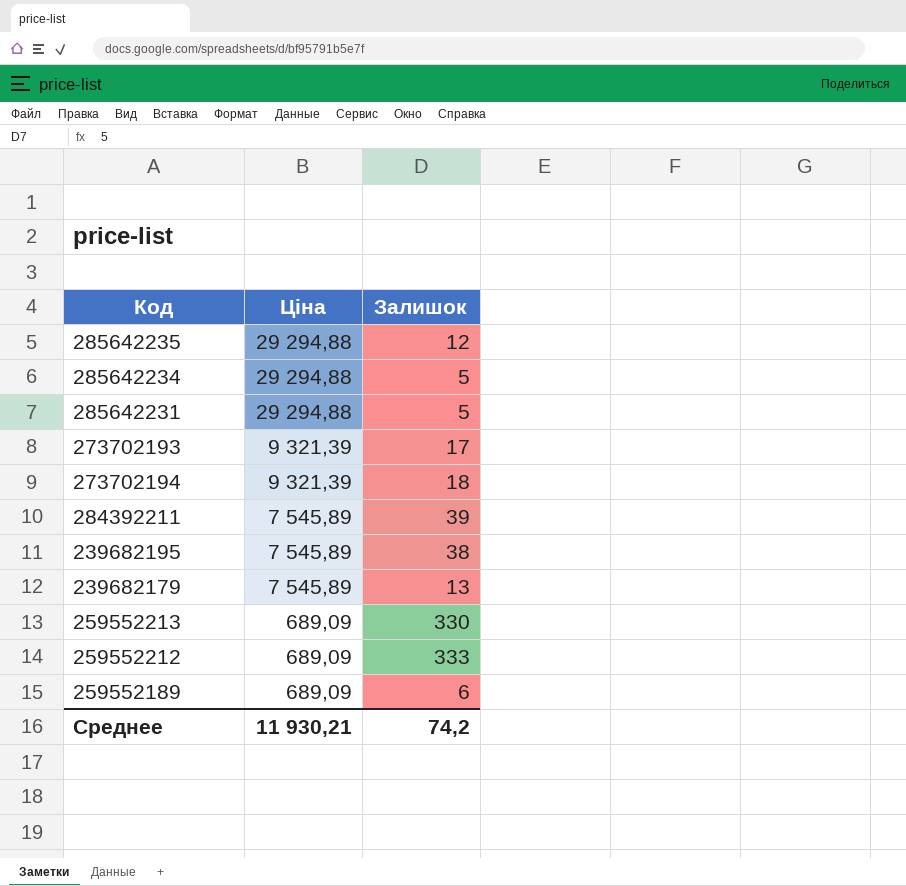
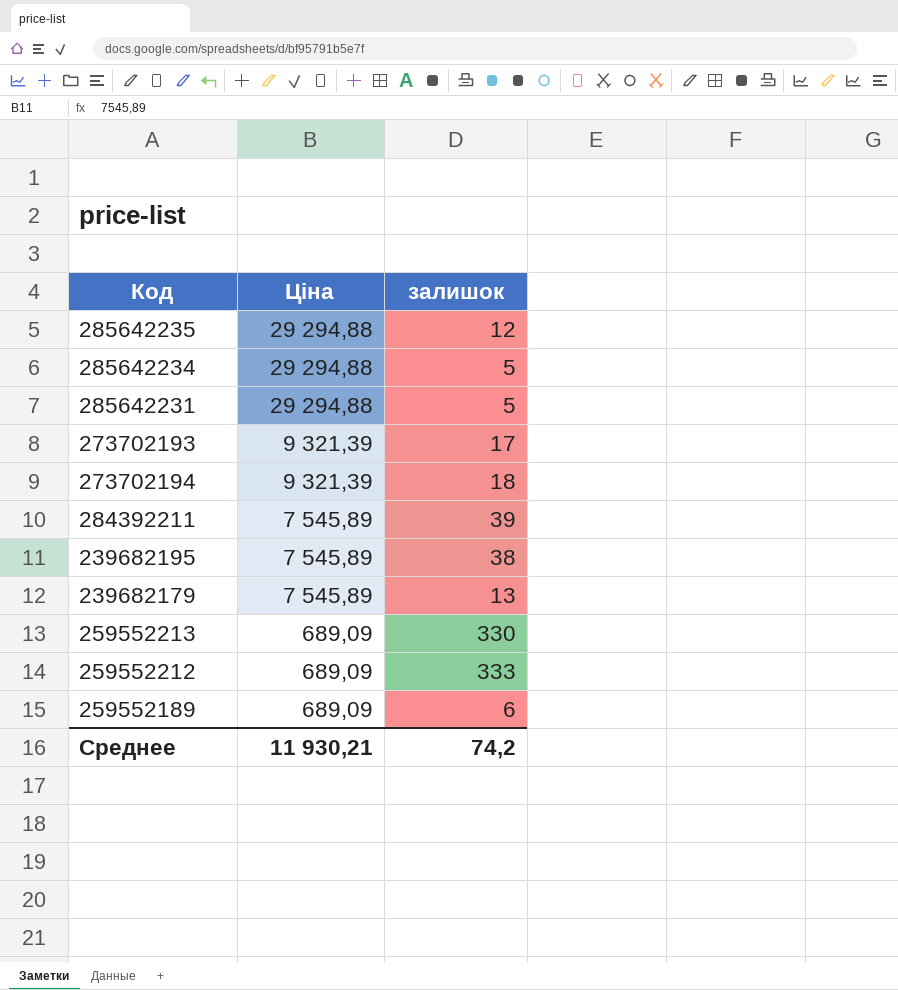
column name: Залишок -> залишок

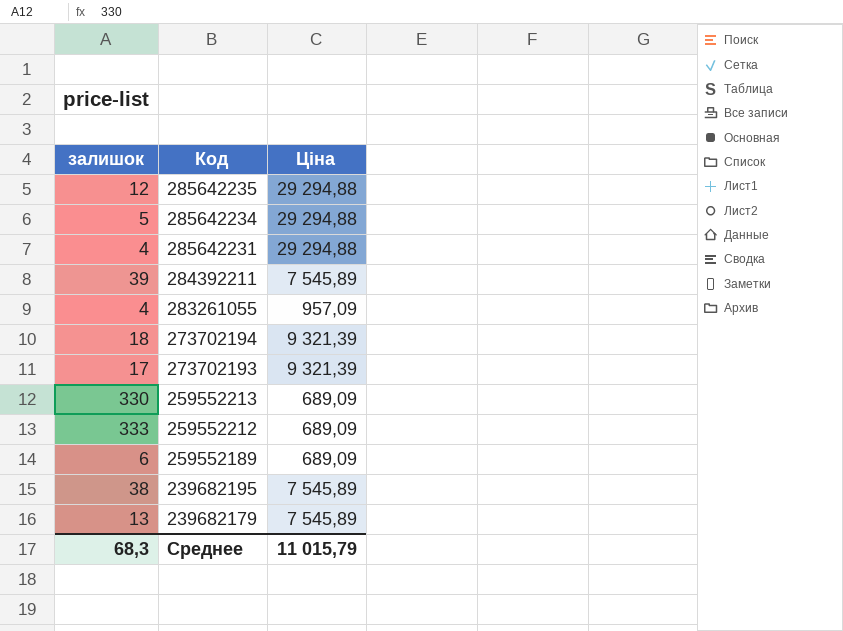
row order: Ціна descending -> Код descending
column залишок | position: 3 -> 1
285642231 | залишок: 5 -> 4
row 283261055: none -> 4 | 957,09
Среднее | залишок: 74,2 -> 68,3
Среднее | Ціна: 11 930,21 -> 11 015,79

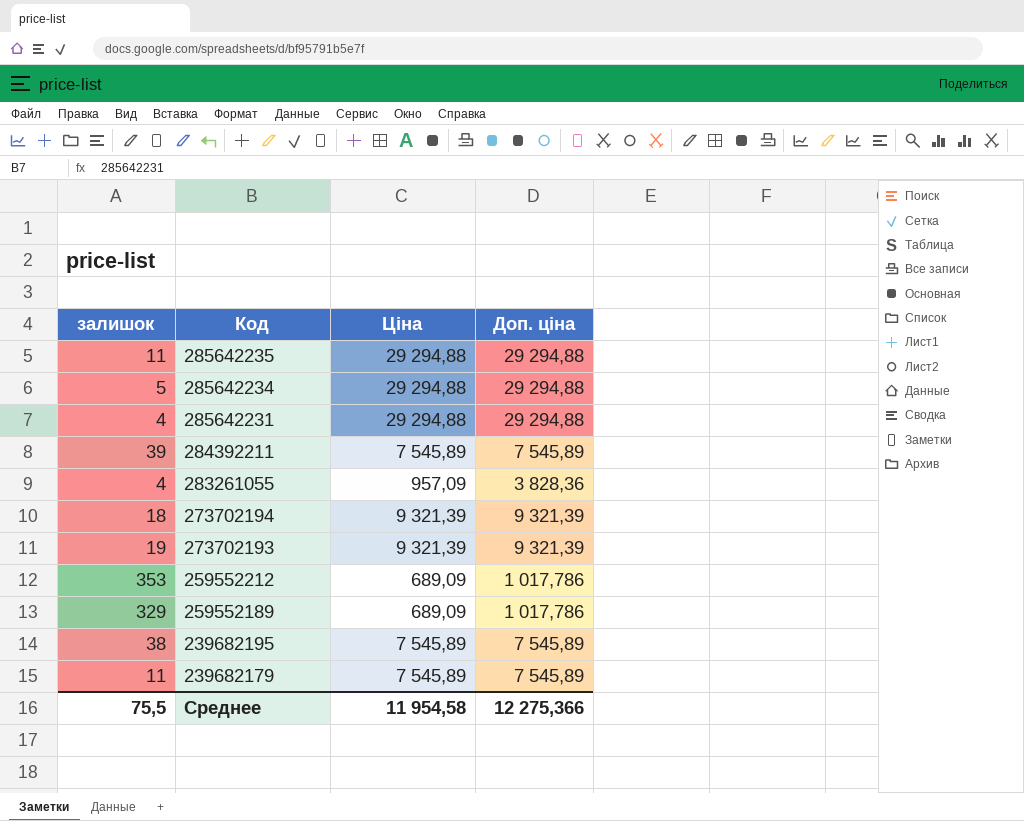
column Доп. ціна | position: none -> 4
row 259552213: 330 | 689,09 -> none
285642235 | залишок: 12 -> 11
273702193 | залишок: 17 -> 19
259552212 | залишок: 333 -> 353
259552189 | залишок: 6 -> 329
239682179 | залишок: 13 -> 11
Среднее | залишок: 68,3 -> 75,5
Среднее | Ціна: 11 015,79 -> 11 954,58

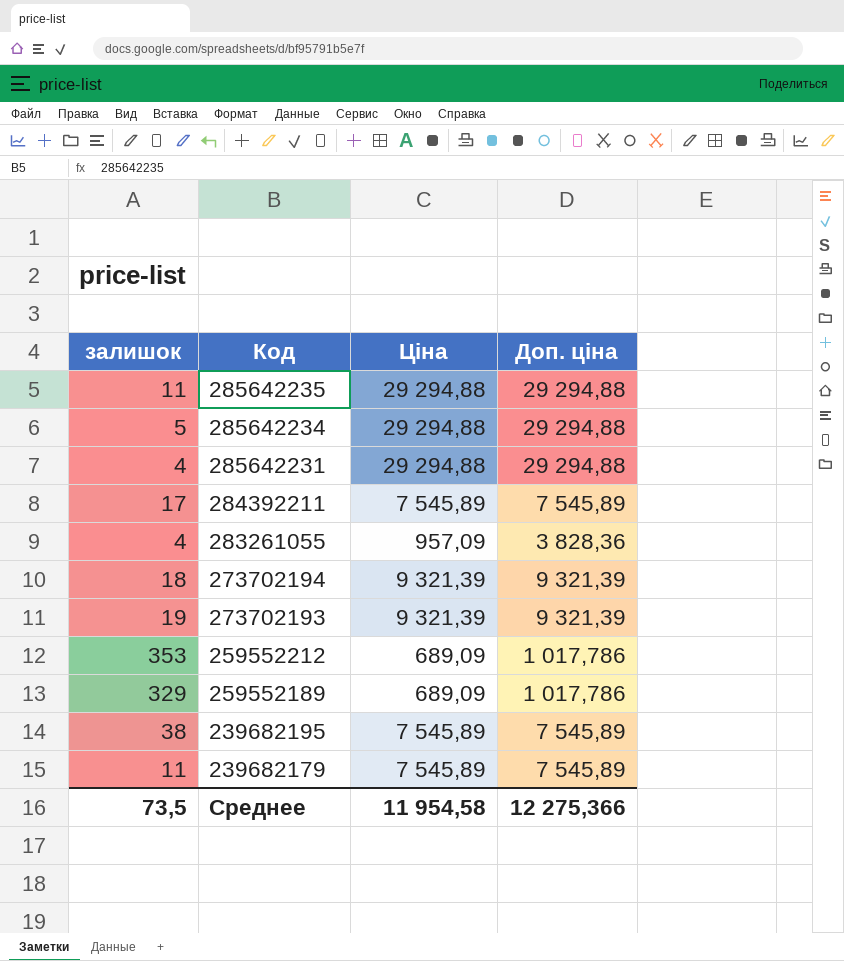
284392211 | залишок: 39 -> 17
Среднее | залишок: 75,5 -> 73,5

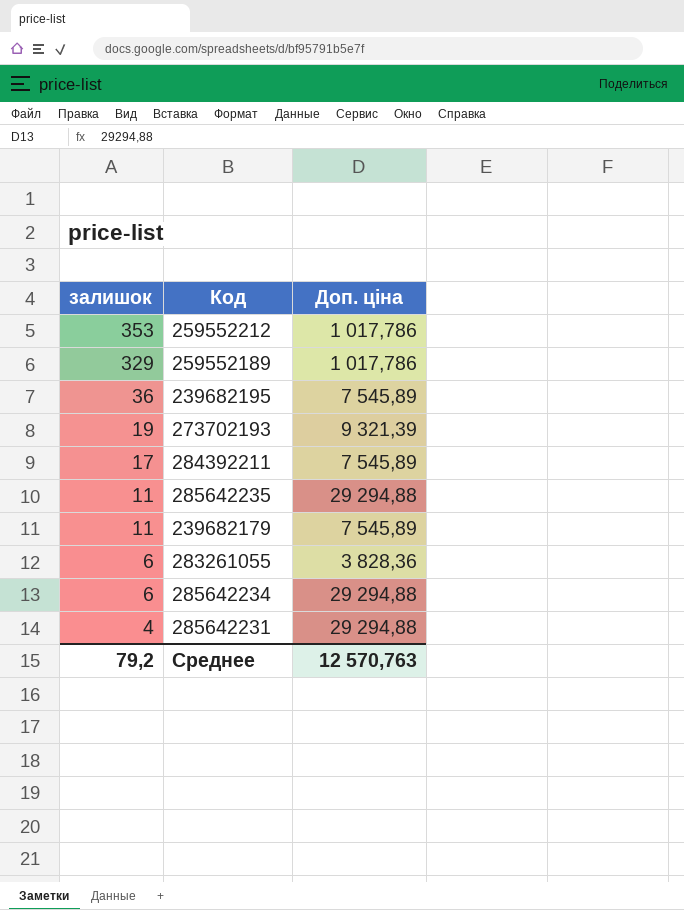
row order: Код descending -> залишок descending
column Ціна | position: 3 -> none
row 273702194: 18 | 9 321,39 | 9 321,39 -> none
239682195 | залишок: 38 -> 36
283261055 | залишок: 4 -> 6
285642234 | залишок: 5 -> 6
Среднее | залишок: 73,5 -> 79,2
Среднее | Доп. ціна: 12 275,366 -> 12 570,763

